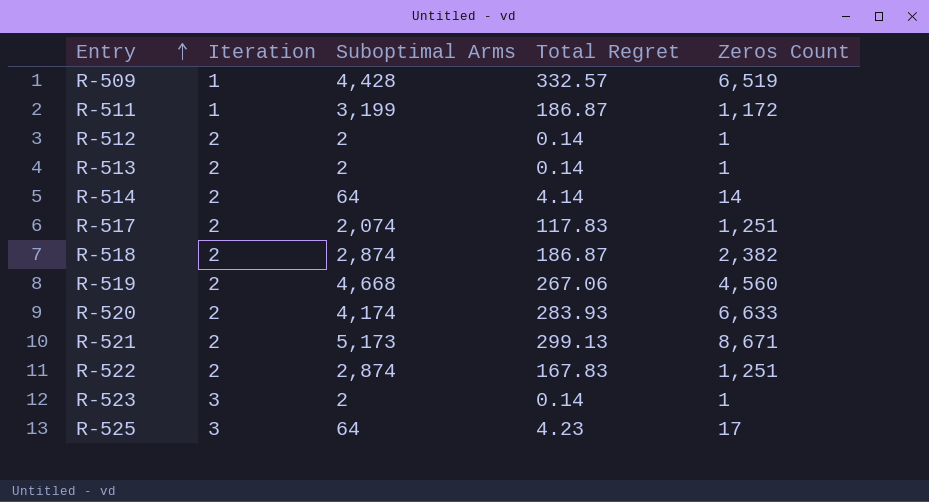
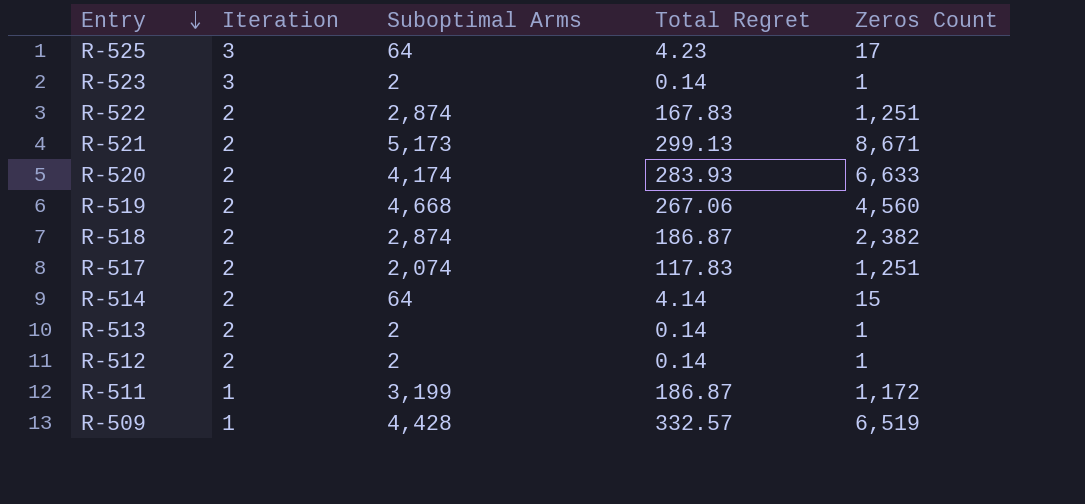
row order: Entry ascending -> Entry descending
R-514 | Zeros Count: 14 -> 15

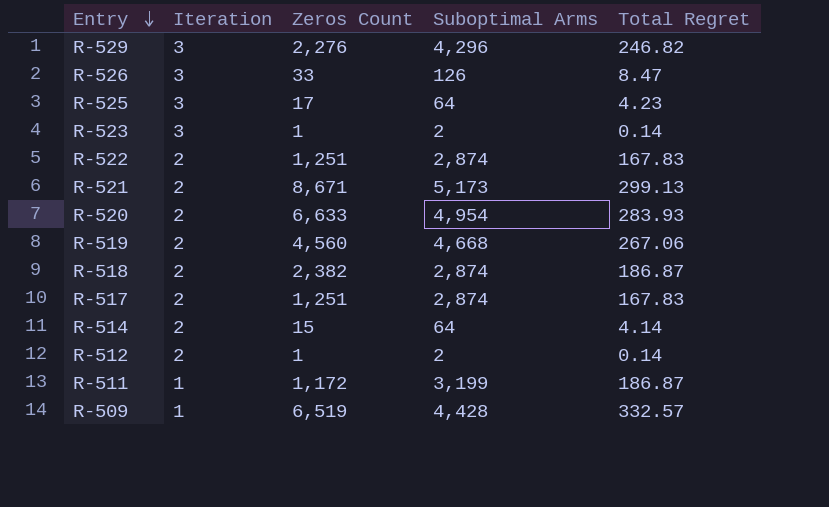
column Zeros Count | position: 5 -> 3
row R-513: 2 | 2 | 0.14 | 1 -> none
row R-529: none -> 3 | 2,276 | 4,296 | 246.82
row R-526: none -> 3 | 33 | 126 | 8.47
R-520 | Suboptimal Arms: 4,174 -> 4,954
R-517 | Suboptimal Arms: 2,074 -> 2,874
R-517 | Total Regret: 117.83 -> 167.83

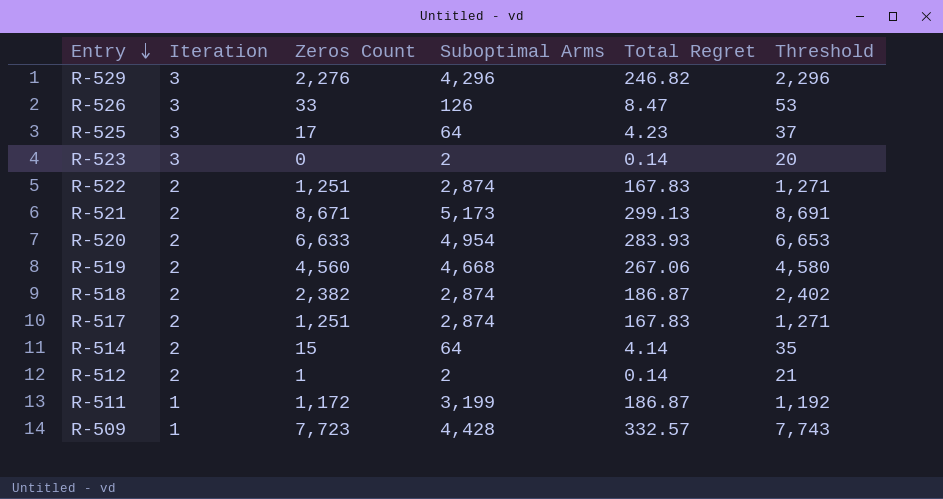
column Threshold | formula: none -> [Zeros Count] + 20
R-523 | Zeros Count: 1 -> 0
R-509 | Zeros Count: 6,519 -> 7,723

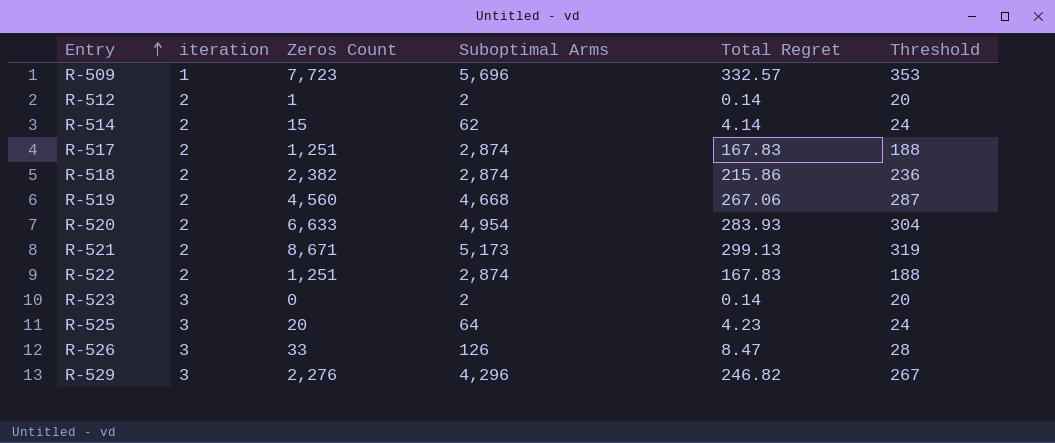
row order: Entry descending -> Entry ascending
column name: Iteration -> iteration
column Threshold | formula: [Zeros Count] + 20 -> [Total Regret] + 20
row R-511: 1 | 1,172 | 3,199 | 186.87 | 1,192 -> none
R-509 | Suboptimal Arms: 4,428 -> 5,696
R-514 | Suboptimal Arms: 64 -> 62
R-518 | Total Regret: 186.87 -> 215.86
R-525 | Zeros Count: 17 -> 20

